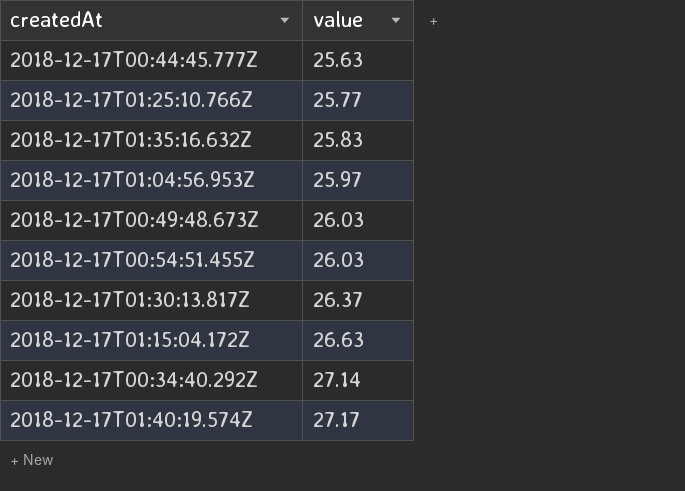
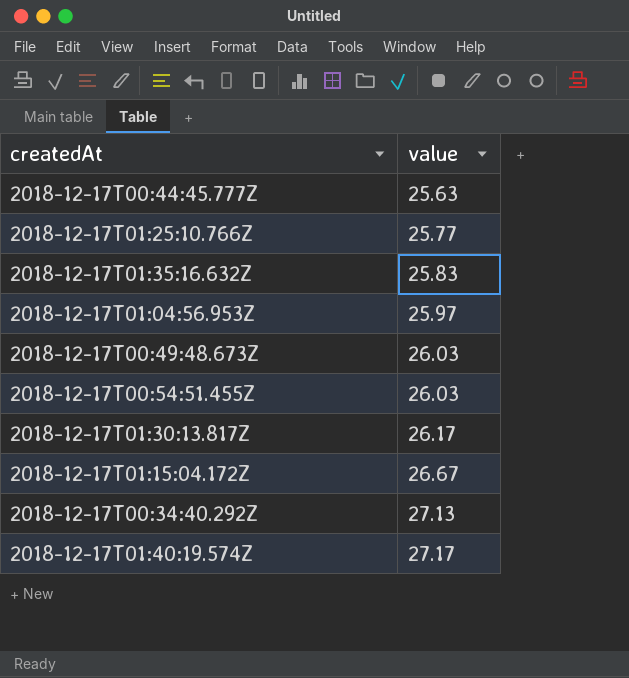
2018-12-17T01:30:13.817Z | value: 26.37 -> 26.17
2018-12-17T01:15:04.172Z | value: 26.63 -> 26.67
2018-12-17T00:34:40.292Z | value: 27.14 -> 27.13

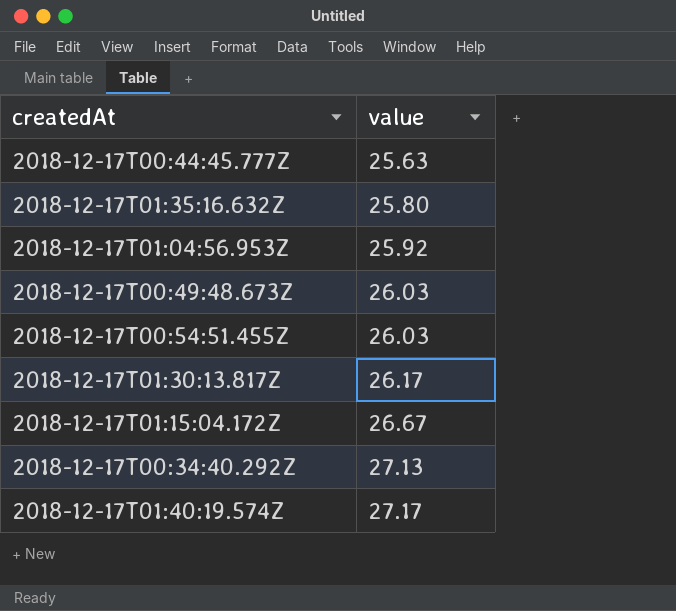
row 2018-12-17T01:25:10.766Z: 25.77 -> none
2018-12-17T01:35:16.632Z | value: 25.83 -> 25.80
2018-12-17T01:04:56.953Z | value: 25.97 -> 25.92

